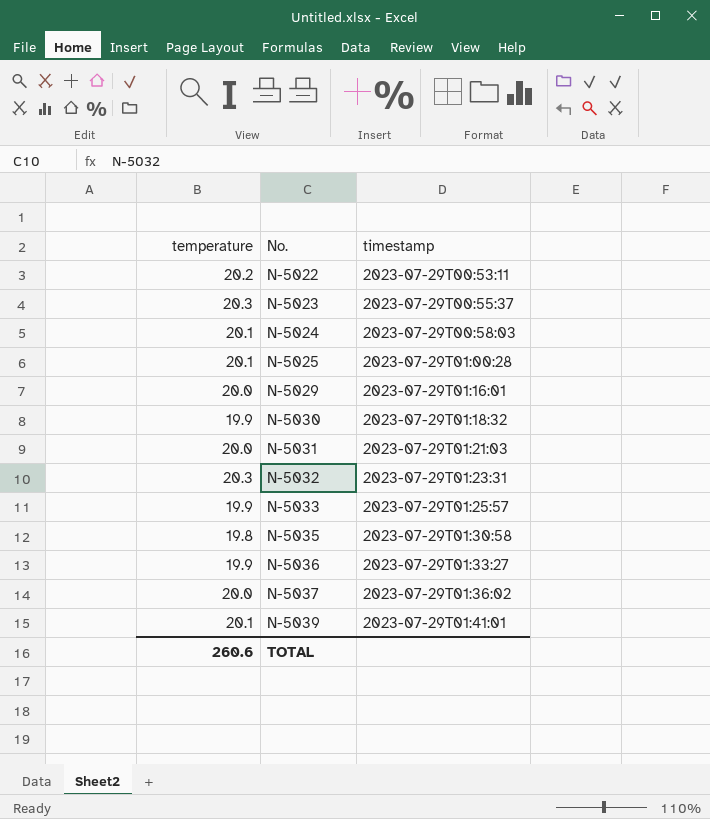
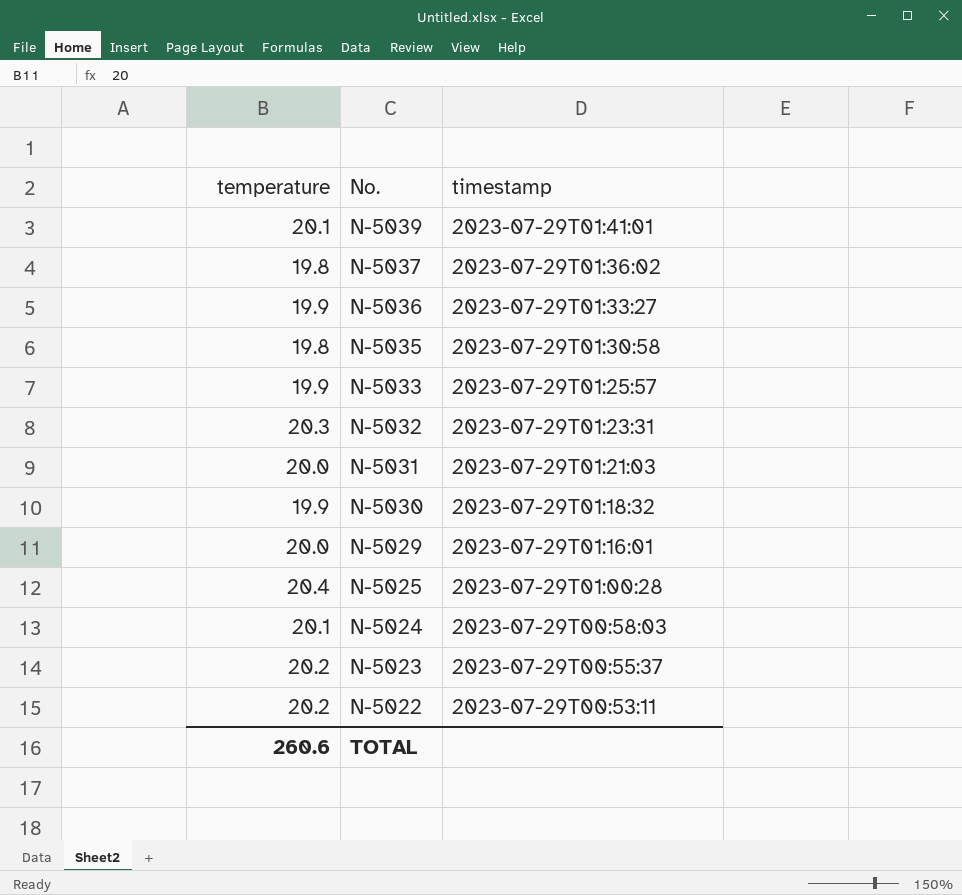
row order: No. ascending -> No. descending
N-5037 | temperature: 20.0 -> 19.8
N-5025 | temperature: 20.1 -> 20.4
N-5023 | temperature: 20.3 -> 20.2

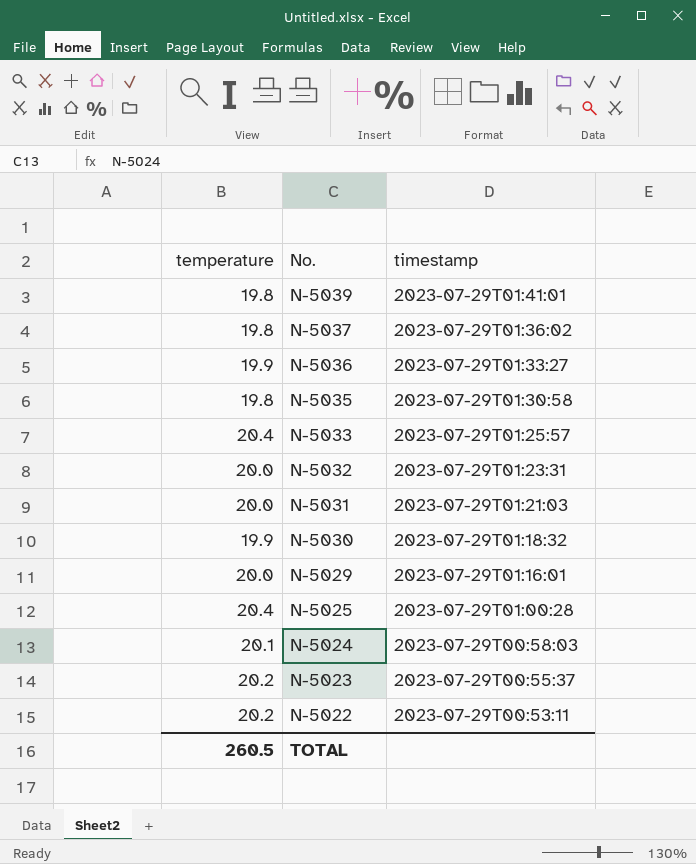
N-5039 | temperature: 20.1 -> 19.8
N-5033 | temperature: 19.9 -> 20.4
N-5032 | temperature: 20.3 -> 20.0
TOTAL | temperature: 260.6 -> 260.5

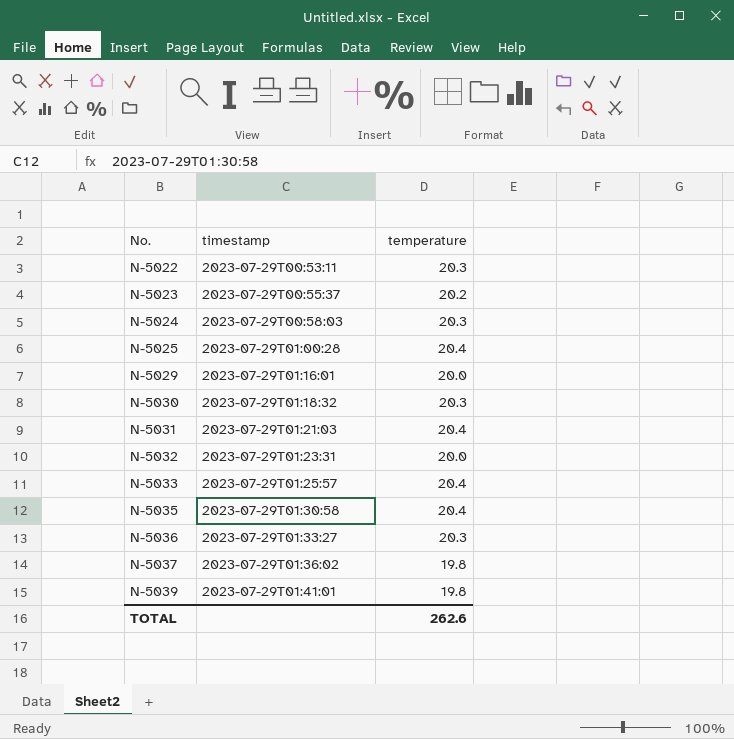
row order: No. descending -> No. ascending
column temperature | position: 1 -> 3
N-5022 | temperature: 20.2 -> 20.3
N-5024 | temperature: 20.1 -> 20.3
N-5030 | temperature: 19.9 -> 20.3
N-5031 | temperature: 20.0 -> 20.4
N-5035 | temperature: 19.8 -> 20.4
N-5036 | temperature: 19.9 -> 20.3
TOTAL | temperature: 260.5 -> 262.6

